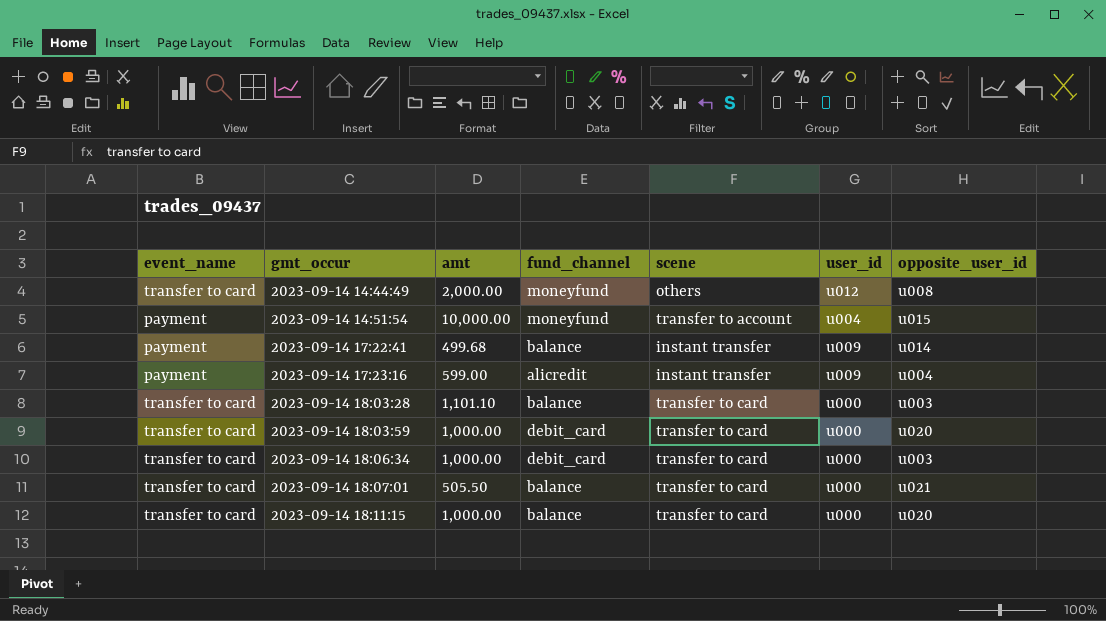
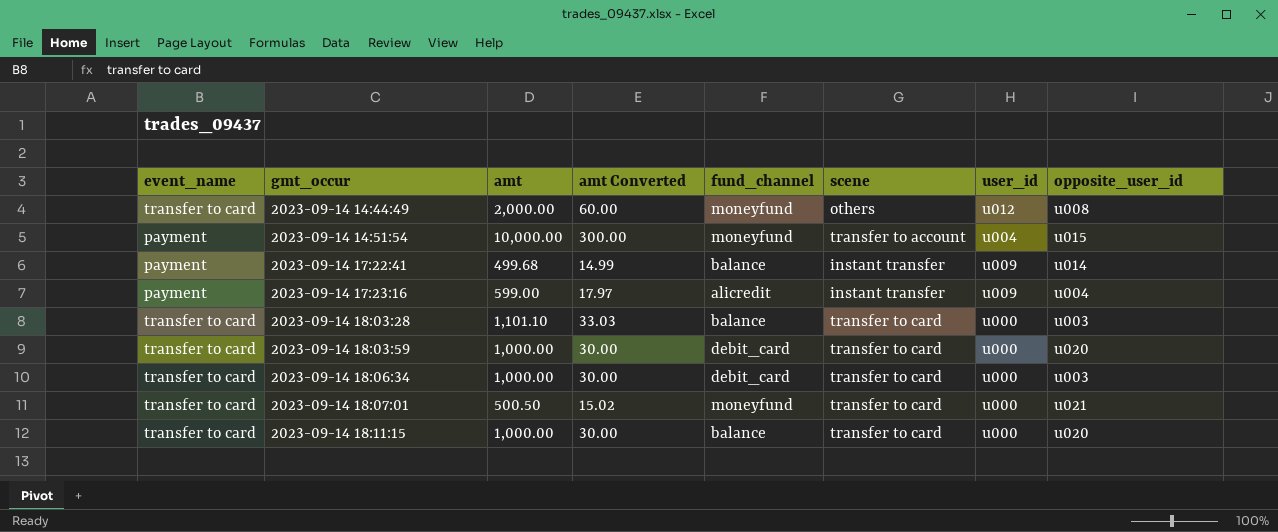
column amt Converted | formula: none -> [amt] * 0.03
2023-09-14 18:07:01 | amt: 505.50 -> 500.50
2023-09-14 18:07:01 | fund_channel: balance -> moneyfund

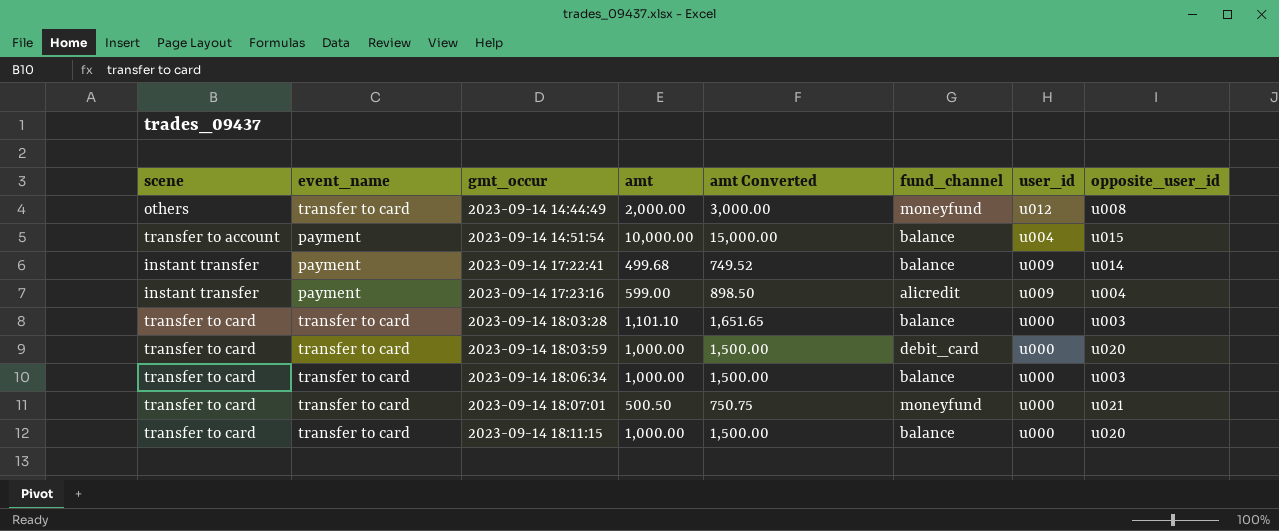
column scene | position: 6 -> 1
column amt Converted | formula: [amt] * 0.03 -> [amt] * 1.5
2023-09-14 14:51:54 | fund_channel: moneyfund -> balance
2023-09-14 18:06:34 | fund_channel: debit_card -> balance

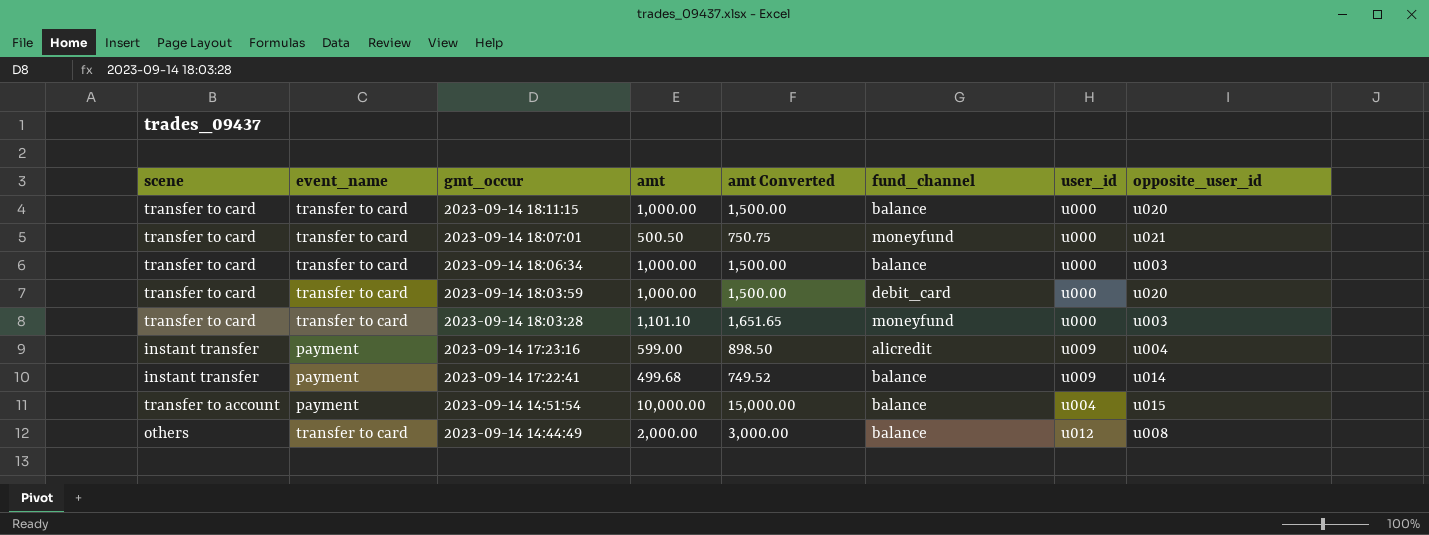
row order: gmt_occur ascending -> gmt_occur descending
2023-09-14 18:03:28 | fund_channel: balance -> moneyfund
2023-09-14 14:44:49 | fund_channel: moneyfund -> balance

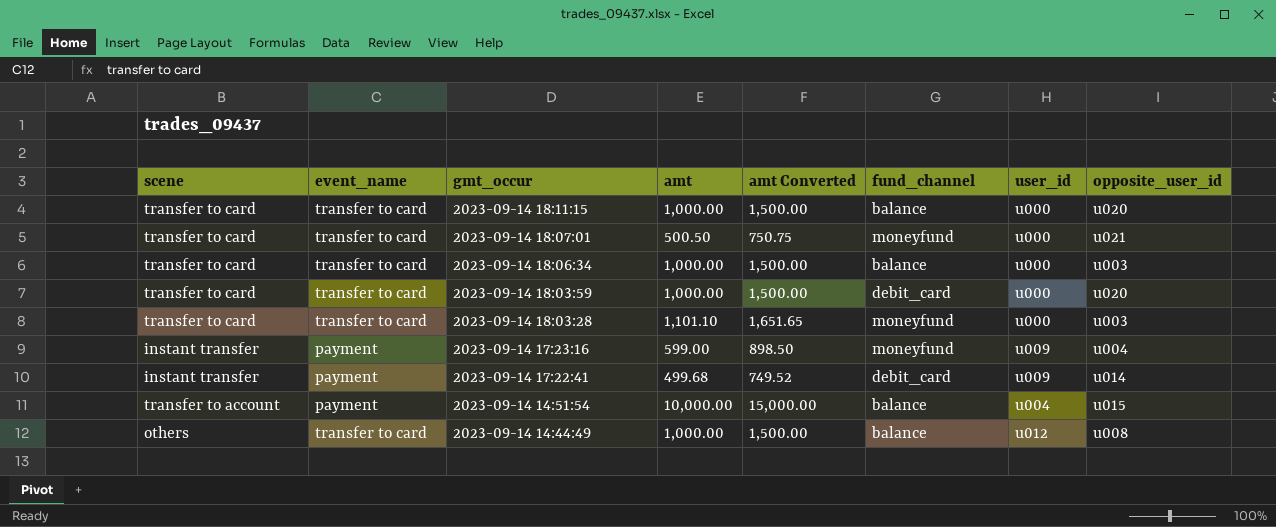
2023-09-14 17:23:16 | fund_channel: alicredit -> moneyfund
2023-09-14 17:22:41 | fund_channel: balance -> debit_card
2023-09-14 14:44:49 | amt: 2,000.00 -> 1,000.00
2023-09-14 14:44:49 | amt Converted: 3,000.00 -> 1,500.00

